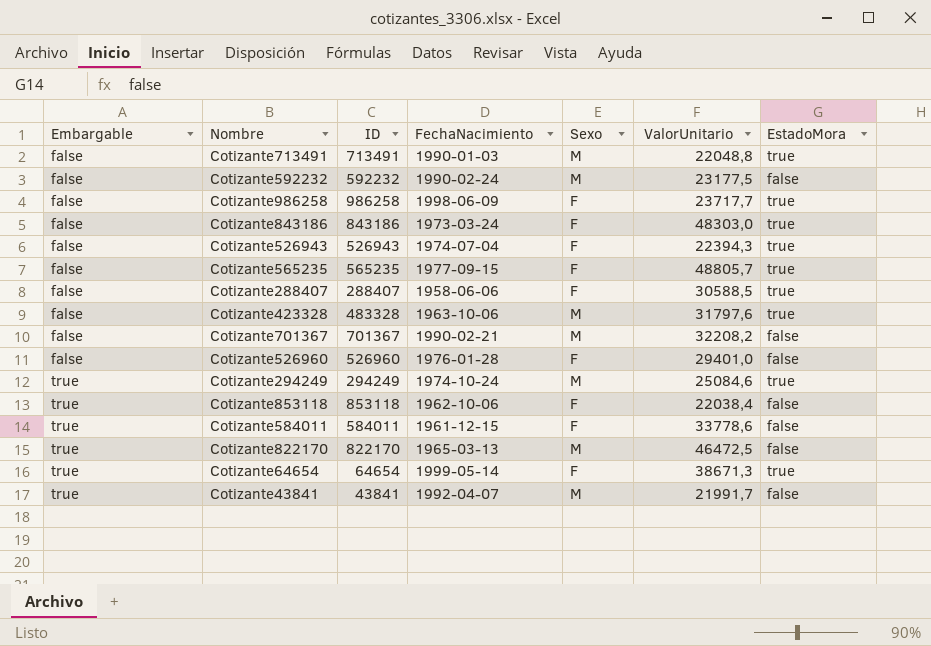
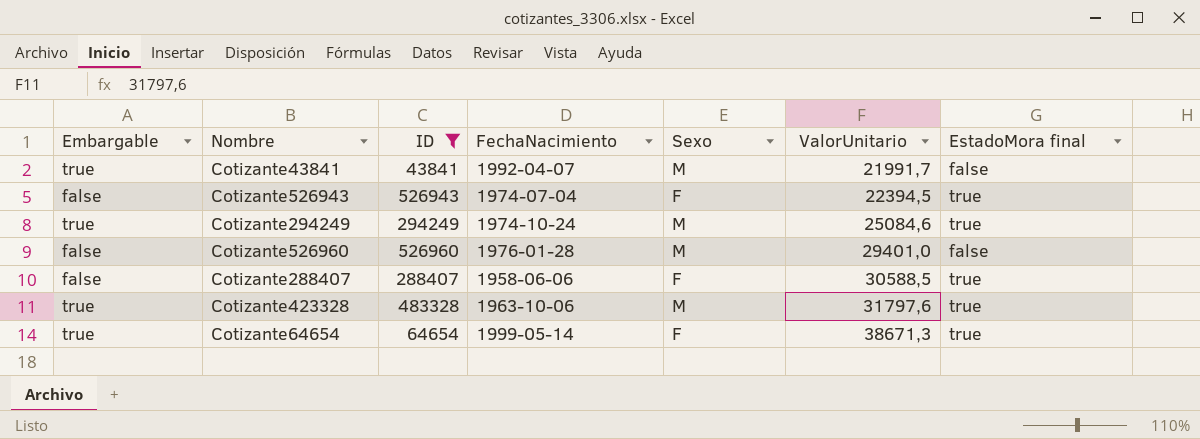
filter: none -> ID <= 526960
row order: Embargable ascending -> ValorUnitario ascending
column name: EstadoMora -> EstadoMora final
Cotizante526943 | ValorUnitario: 22394,3 -> 22394,5
Cotizante526960 | Sexo: F -> M
Cotizante423328 | Embargable: false -> true

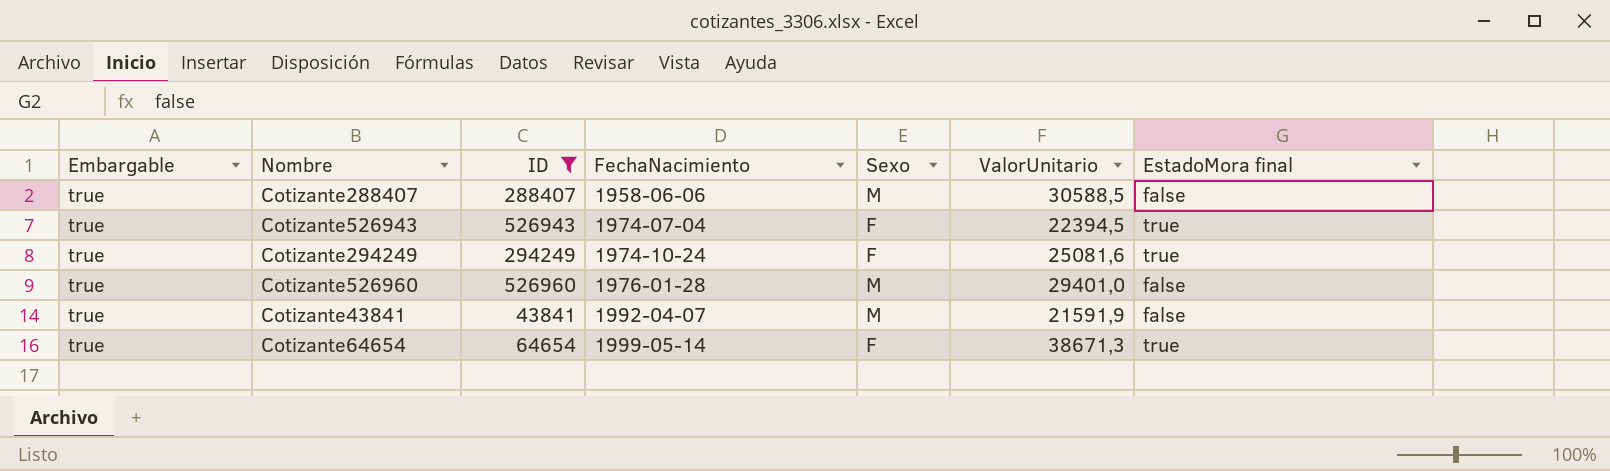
row order: ValorUnitario ascending -> FechaNacimiento ascending
row Cotizante423328: true | 483328 | 1963-10-06 | M | 31797,6 | true -> none
Cotizante288407 | Embargable: false -> true
Cotizante288407 | Sexo: F -> M
Cotizante288407 | EstadoMora final: true -> false
Cotizante526943 | Embargable: false -> true
Cotizante294249 | Sexo: M -> F
Cotizante294249 | ValorUnitario: 25084,6 -> 25081,6
Cotizante526960 | Embargable: false -> true
Cotizante43841 | ValorUnitario: 21991,7 -> 21591,9

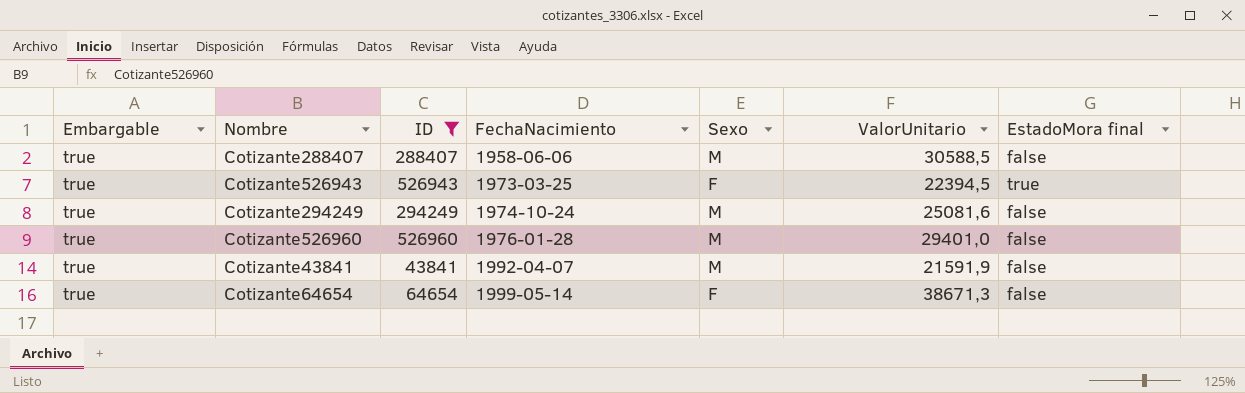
Cotizante526943 | FechaNacimiento: 1974-07-04 -> 1973-03-25
Cotizante294249 | Sexo: F -> M
Cotizante294249 | EstadoMora final: true -> false
Cotizante64654 | EstadoMora final: true -> false

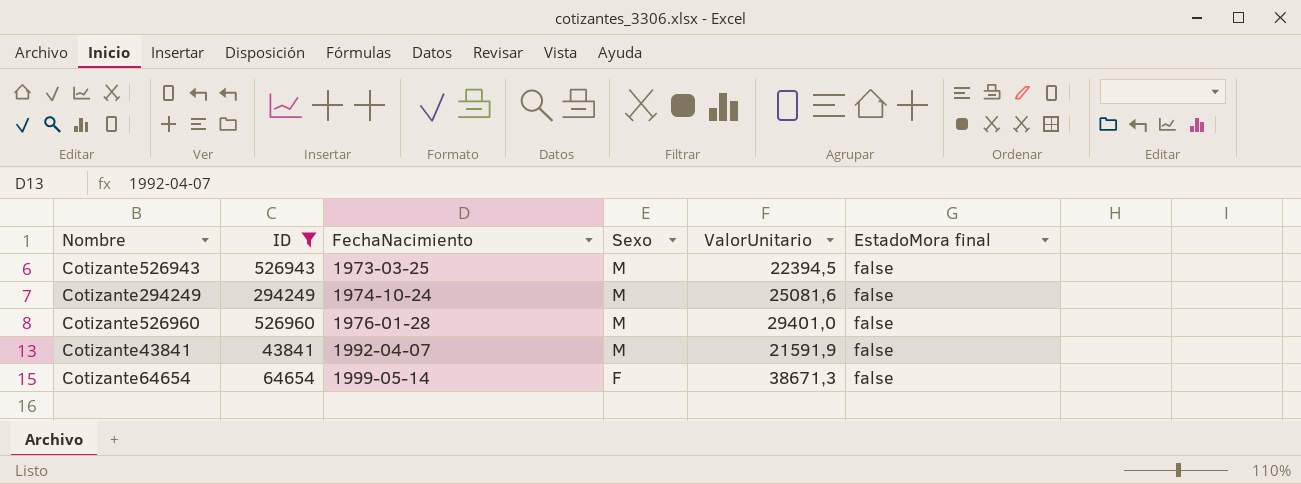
column Embargable | position: 1 -> none
row Cotizante288407: true | 288407 | 1958-06-06 | M | 30588,5 | false -> none
Cotizante526943 | Sexo: F -> M
Cotizante526943 | EstadoMora final: true -> false

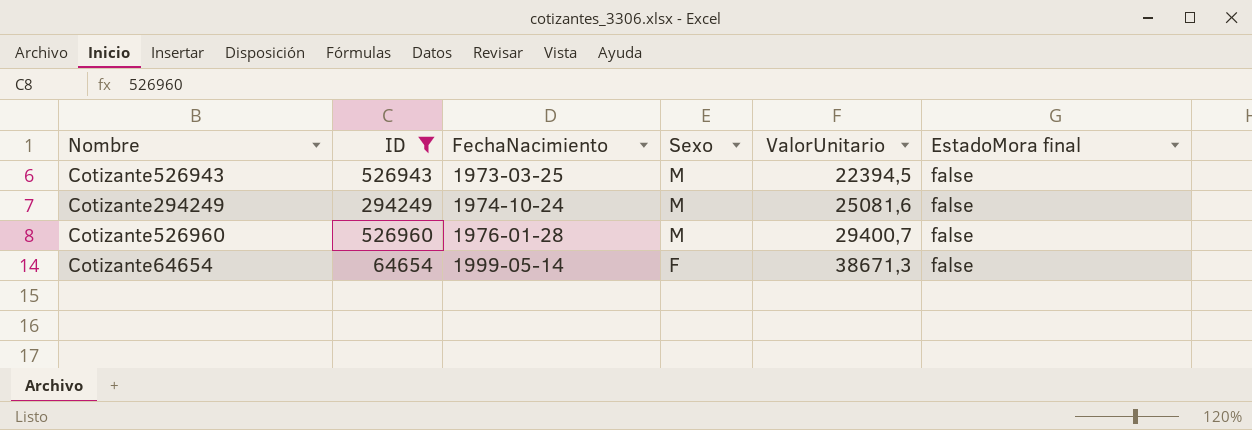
row Cotizante43841: 43841 | 1992-04-07 | M | 21591,9 | false -> none
Cotizante526960 | ValorUnitario: 29401,0 -> 29400,7

